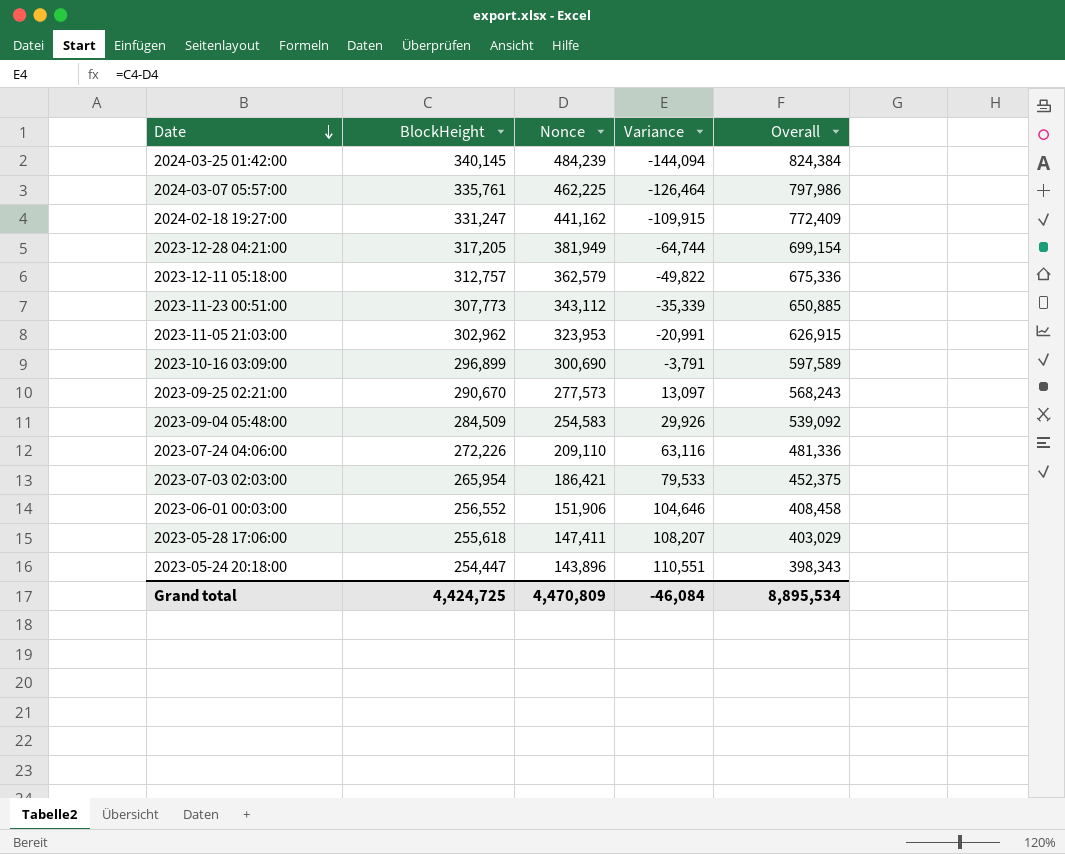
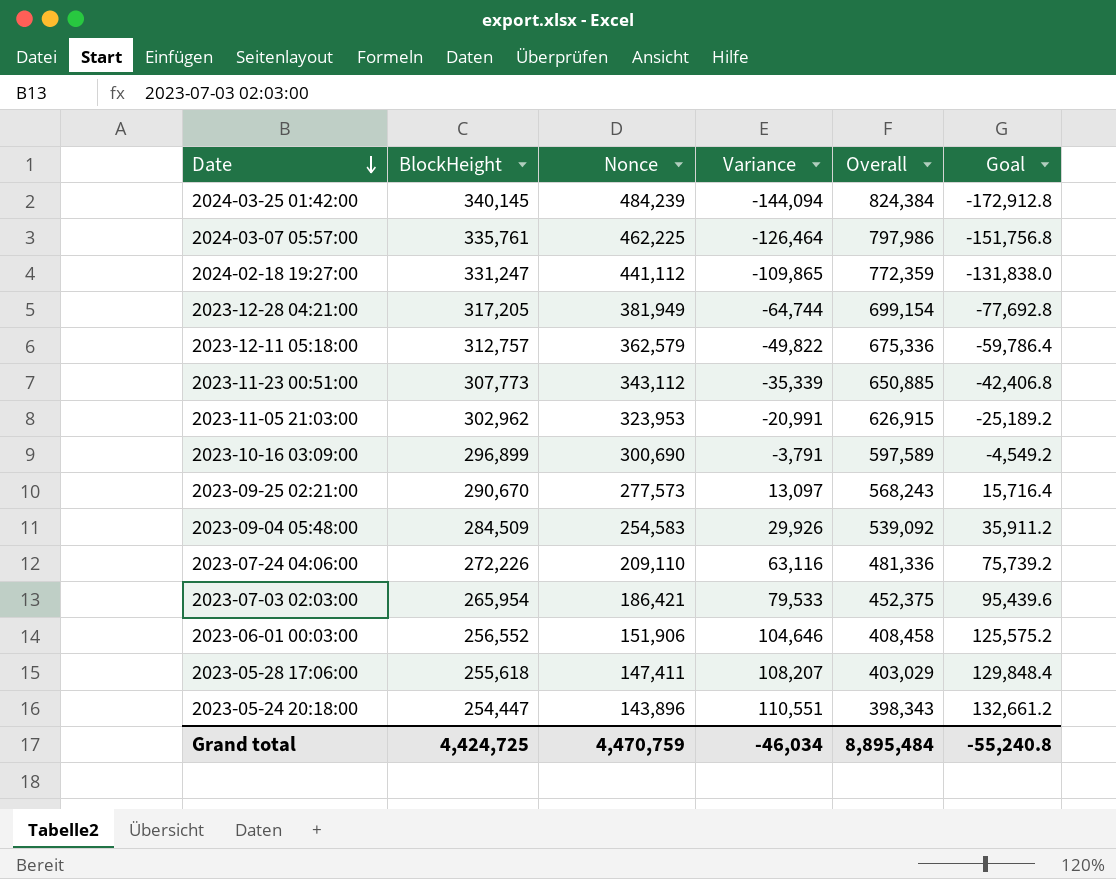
column Goal | formula: none -> [Variance] * 1.2
2024-02-18 19:27:00 | Nonce: 441,162 -> 441,112
2024-02-18 19:27:00 | Variance: -109,915 -> -109,865
2024-02-18 19:27:00 | Overall: 772,409 -> 772,359
Grand total | Nonce: 4,470,809 -> 4,470,759
Grand total | Variance: -46,084 -> -46,034
Grand total | Overall: 8,895,534 -> 8,895,484

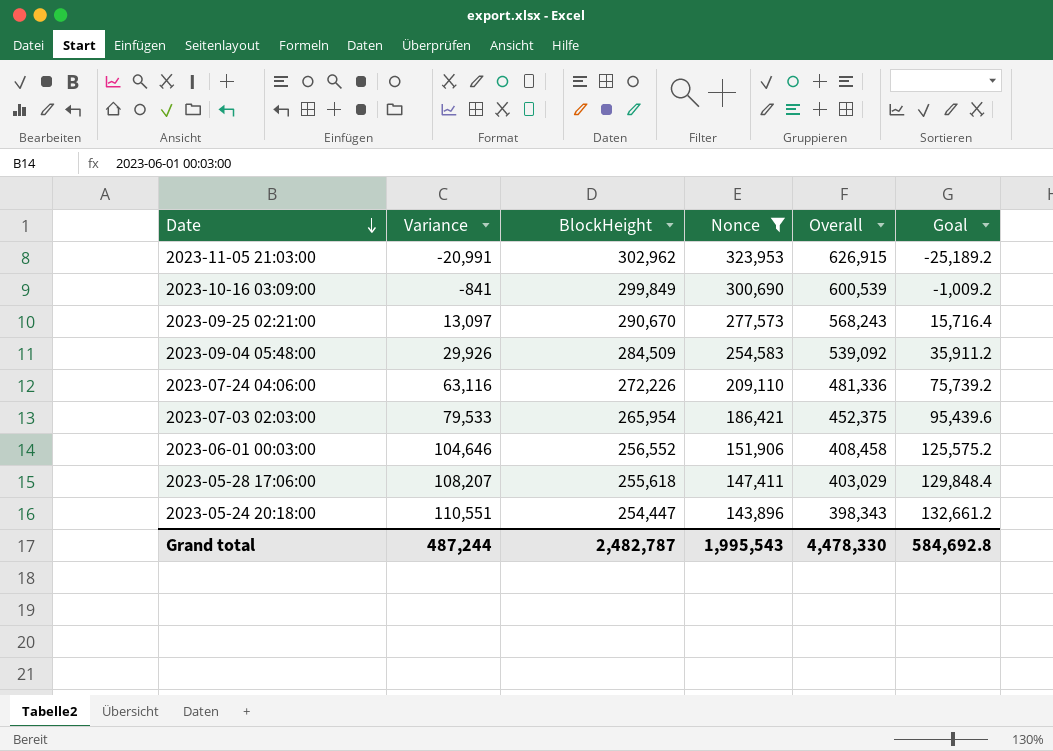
filter: none -> Nonce <= 323,953
column Variance | position: 4 -> 2
2023-10-16 03:09:00 | Variance: -3,791 -> -841
2023-10-16 03:09:00 | BlockHeight: 296,899 -> 299,849
2023-10-16 03:09:00 | Overall: 597,589 -> 600,539
2023-10-16 03:09:00 | Goal: -4,549.2 -> -1,009.2
Grand total | Variance: -46,034 -> 487,244
Grand total | BlockHeight: 4,424,725 -> 2,482,787
Grand total | Nonce: 4,470,759 -> 1,995,543
Grand total | Overall: 8,895,484 -> 4,478,330
Grand total | Goal: -55,240.8 -> 584,692.8

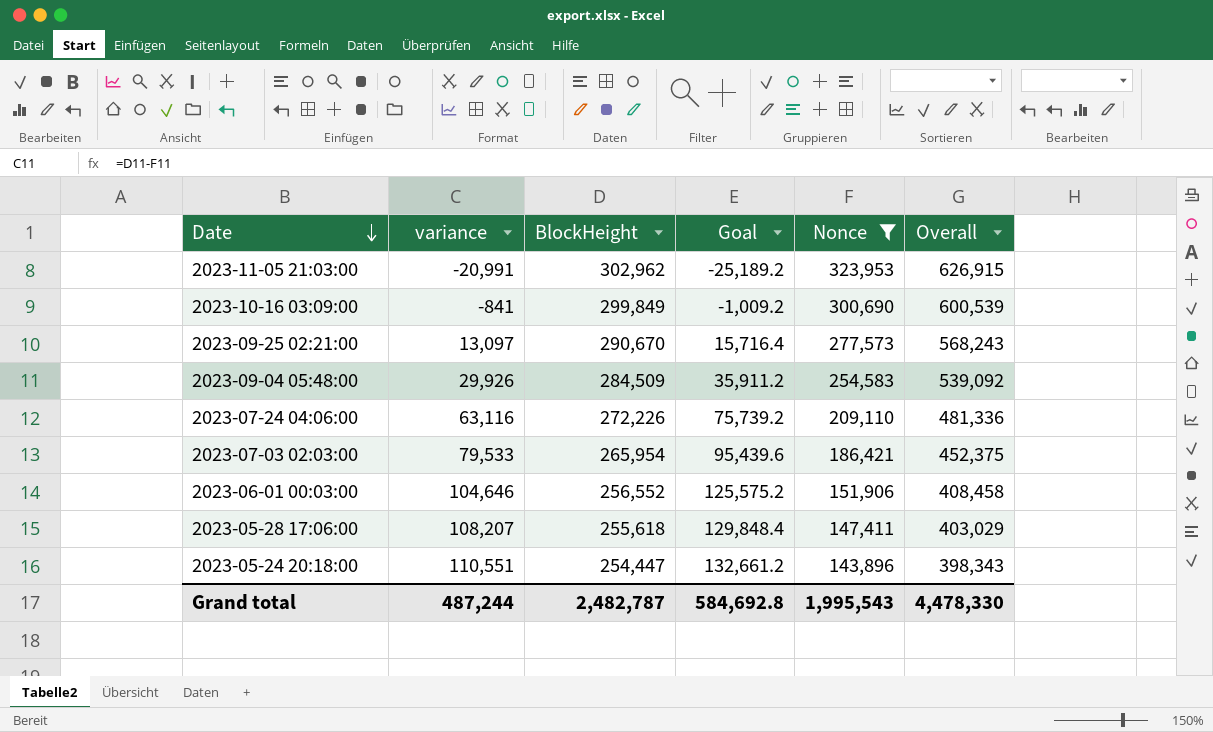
column name: Variance -> variance
column Goal | position: 6 -> 4

